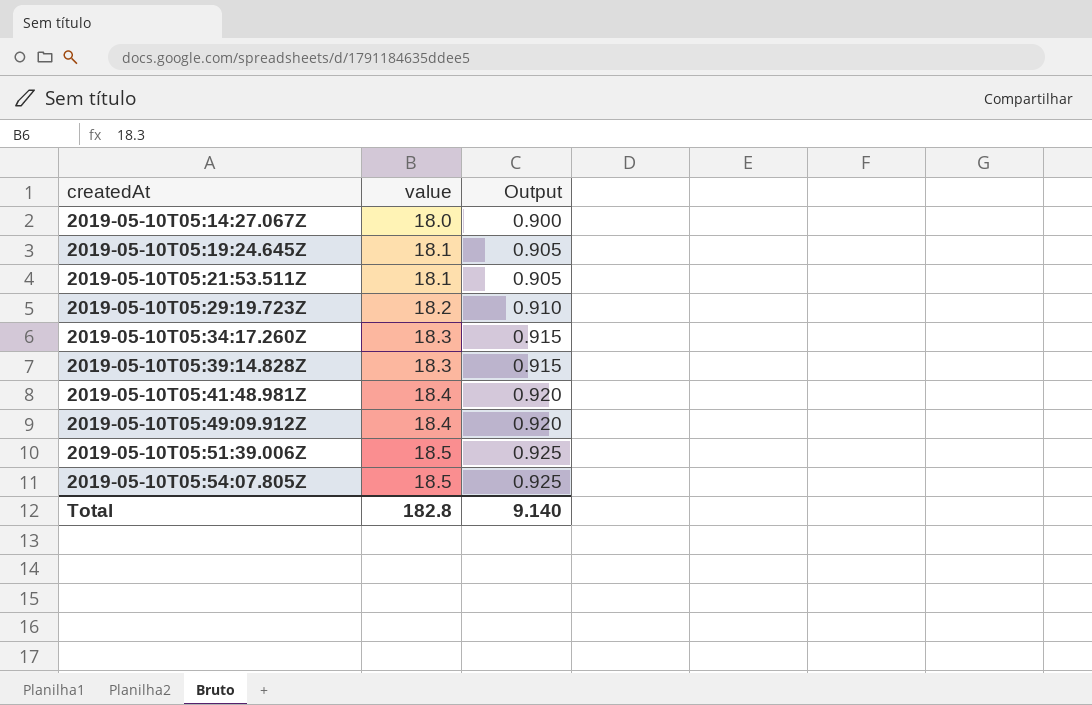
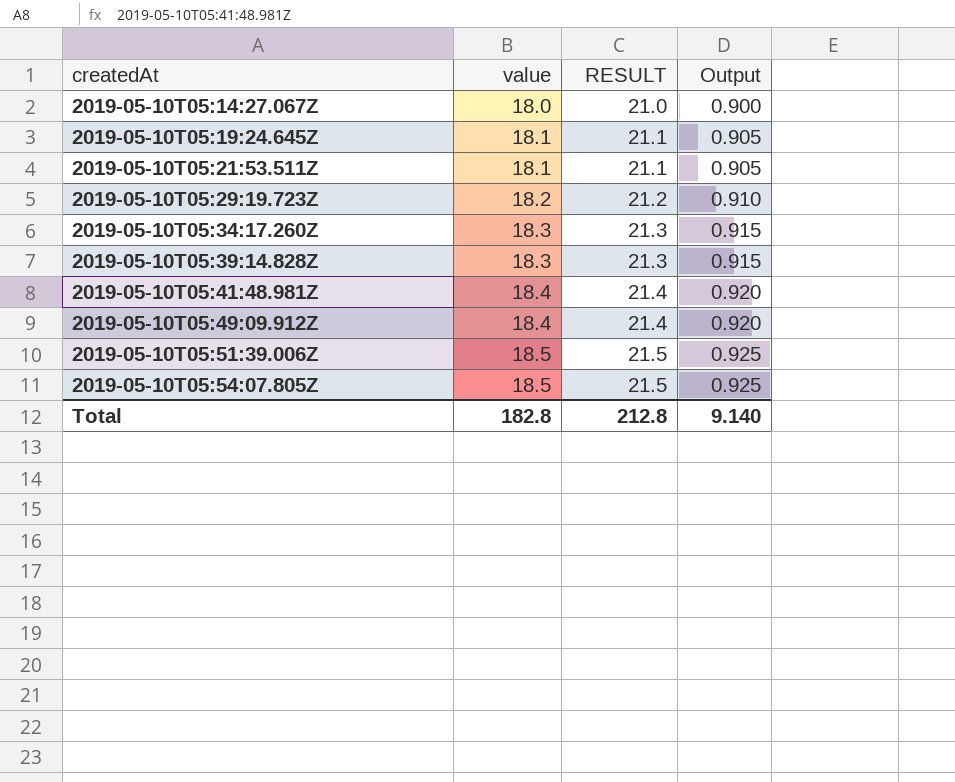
column RESULT | formula: none -> [value] + 3

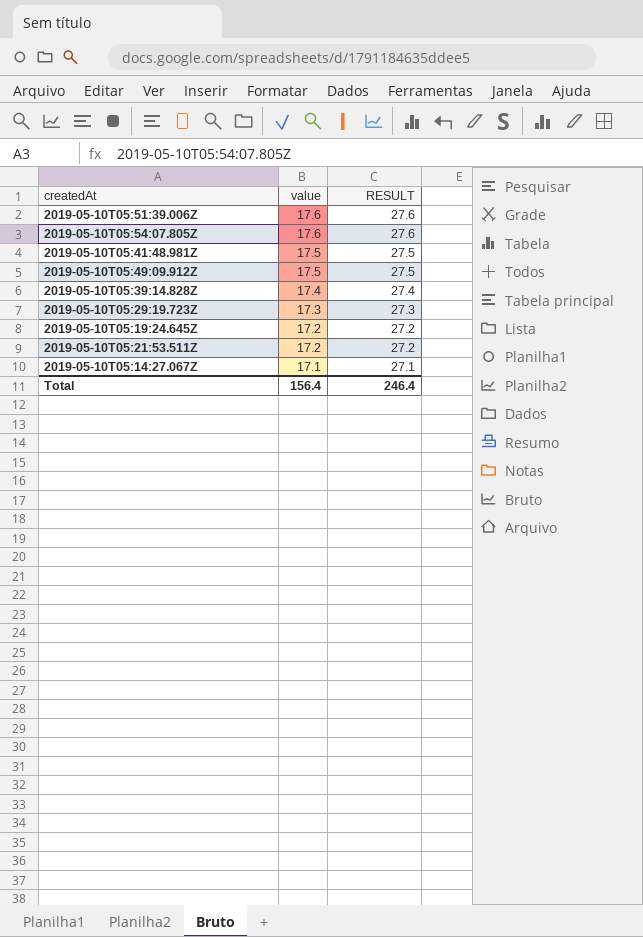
row order: createdAt ascending -> value descending
column Output | formula: [value] * 0.05 -> none
column RESULT | formula: [value] + 3 -> [value] + 10
row 2019-05-10T05:34:17.260Z: 18.3 | 21.3 | 0.915 -> none
2019-05-10T05:51:39.006Z | value: 18.5 -> 17.6
2019-05-10T05:54:07.805Z | value: 18.5 -> 17.6
2019-05-10T05:41:48.981Z | value: 18.4 -> 17.5
2019-05-10T05:49:09.912Z | value: 18.4 -> 17.5
2019-05-10T05:39:14.828Z | value: 18.3 -> 17.4
2019-05-10T05:29:19.723Z | value: 18.2 -> 17.3
2019-05-10T05:19:24.645Z | value: 18.1 -> 17.2
2019-05-10T05:21:53.511Z | value: 18.1 -> 17.2
2019-05-10T05:14:27.067Z | value: 18.0 -> 17.1
Total | value: 182.8 -> 156.4
Total | RESULT: 212.8 -> 246.4

